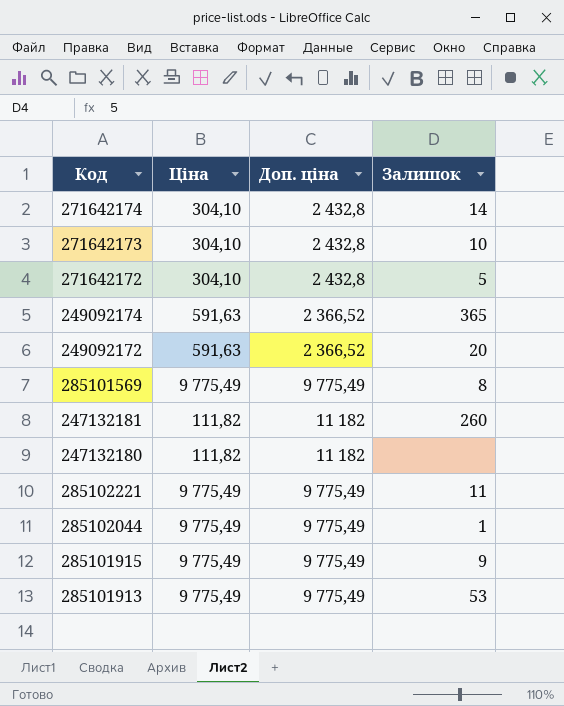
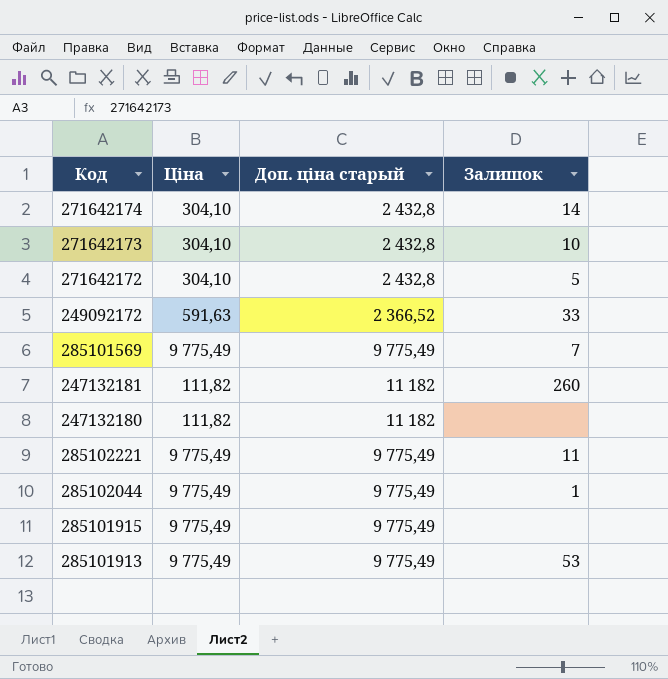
column name: Доп. ціна -> Доп. ціна старый
row 249092174: 591,63 | 2 366,52 | 365 -> none
249092172 | Залишок: 20 -> 33
285101569 | Залишок: 8 -> 7
285101915 | Залишок: 9 -> none

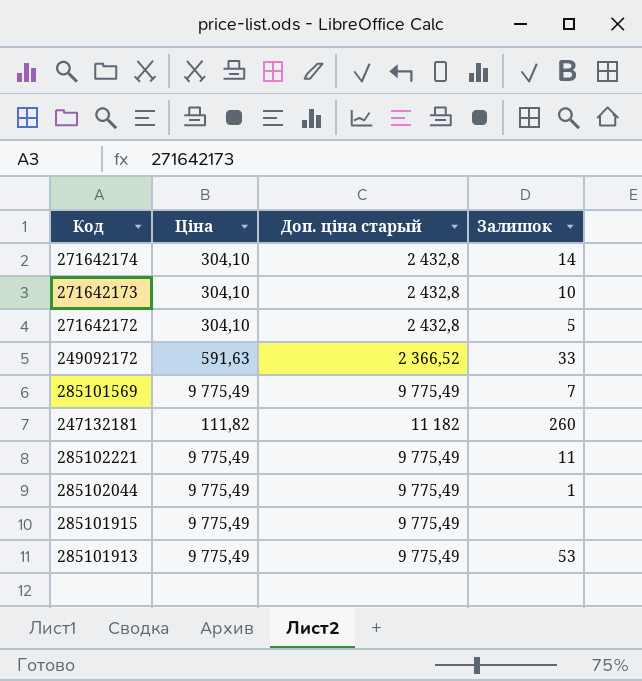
row 247132180: 111,82 | 11 182 | none -> none

